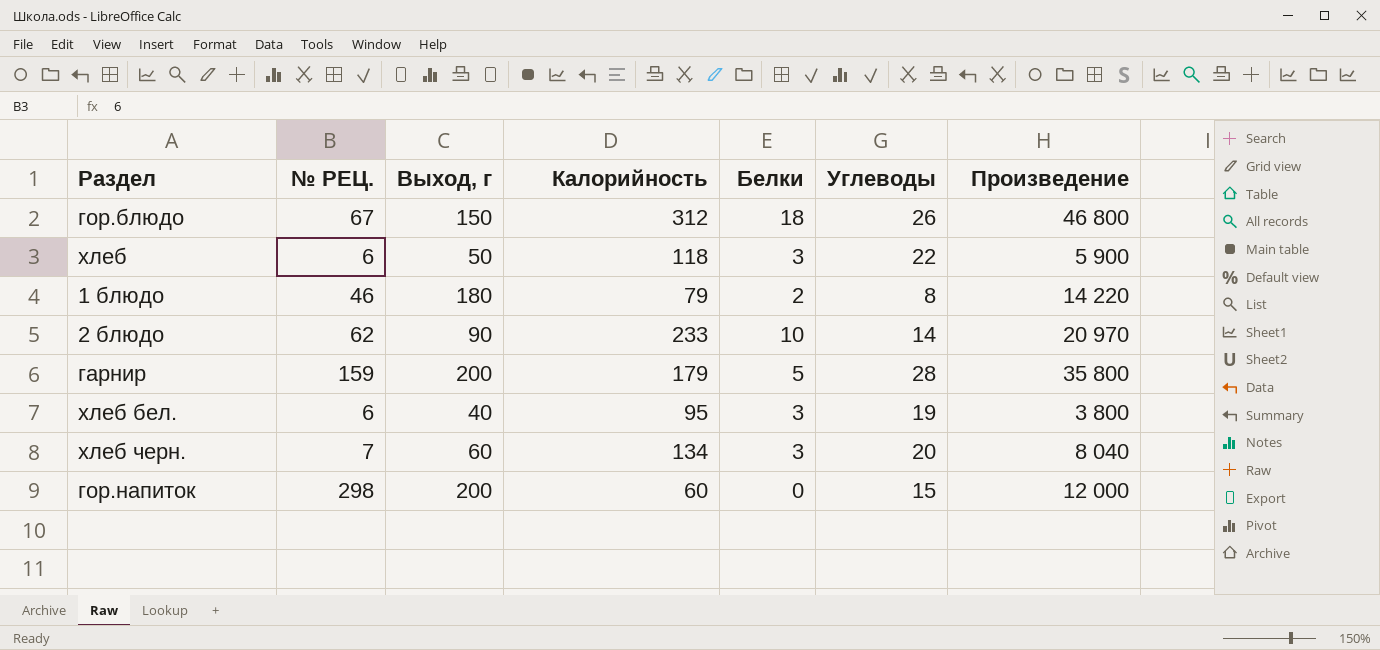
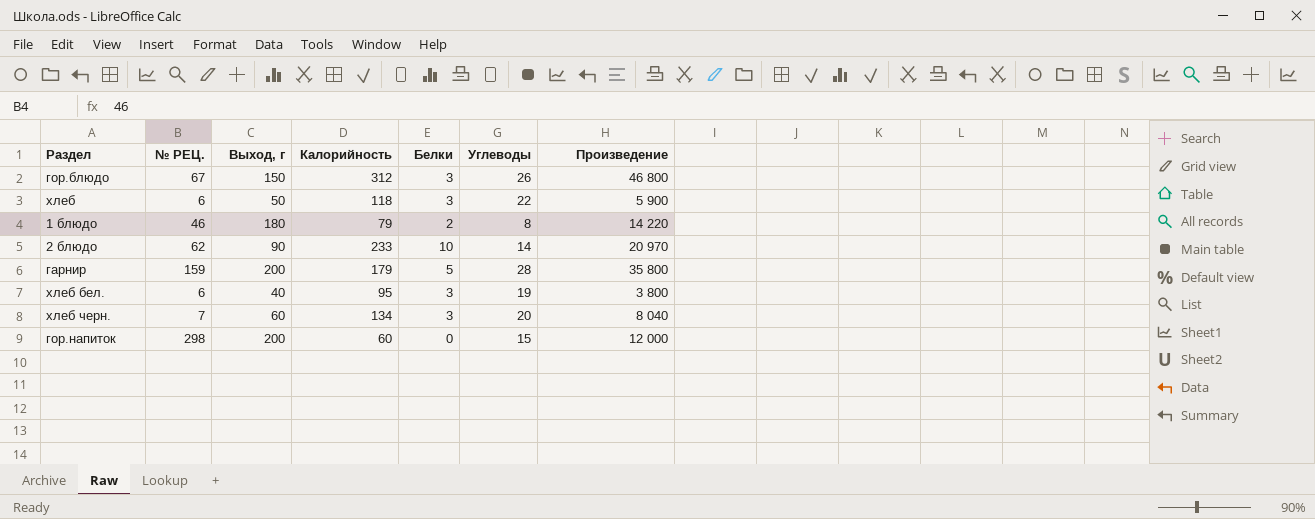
гор.блюдо | Белки: 18 -> 3

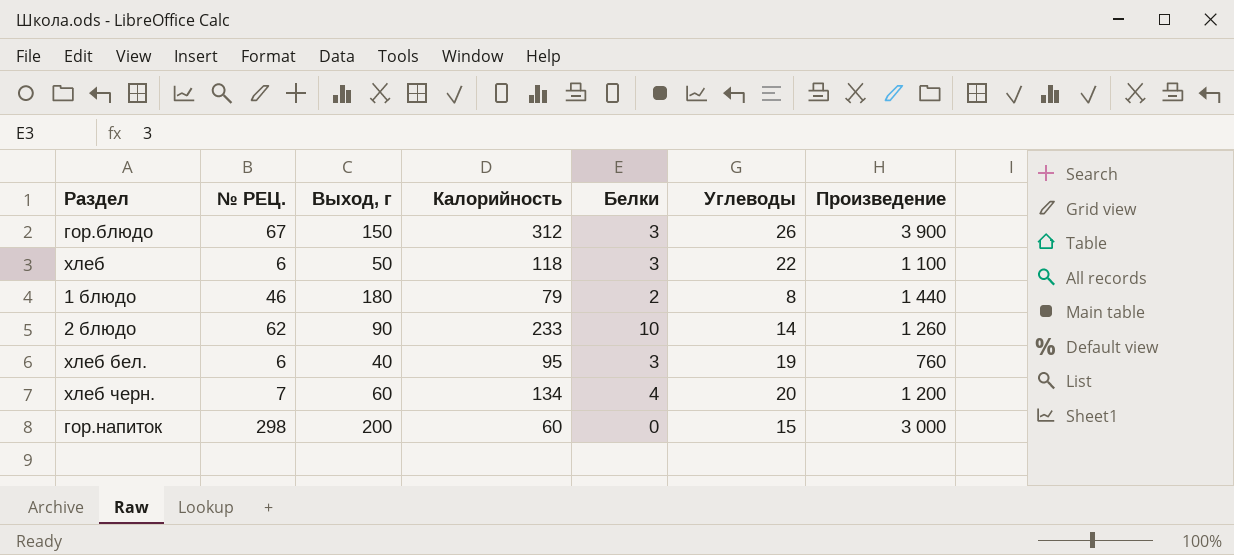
column Произведение | formula: [Выход, г] * [Калорийность] -> [Выход, г] * [Углеводы]
row гарнир: 159 | 200 | 179 | 5 | 28 | 35 800 -> none
хлеб черн. | Белки: 3 -> 4

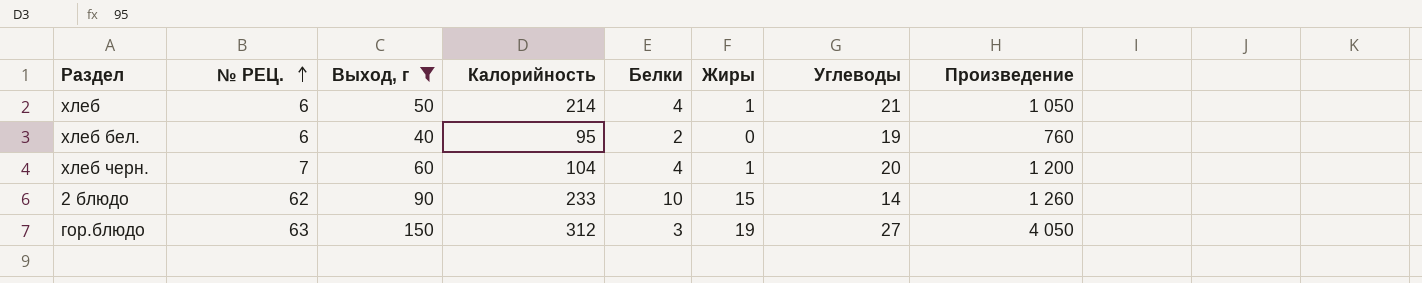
filter: none -> Выход, г <= 150
row order: none -> № РЕЦ. ascending
column Жиры | position: none -> 6
хлеб | Калорийность: 118 -> 214
хлеб | Белки: 3 -> 4
хлеб | Углеводы: 22 -> 21
хлеб | Произведение: 1 100 -> 1 050
хлеб бел. | Белки: 3 -> 2
хлеб черн. | Калорийность: 134 -> 104
гор.блюдо | № РЕЦ.: 67 -> 63
гор.блюдо | Углеводы: 26 -> 27
гор.блюдо | Произведение: 3 900 -> 4 050

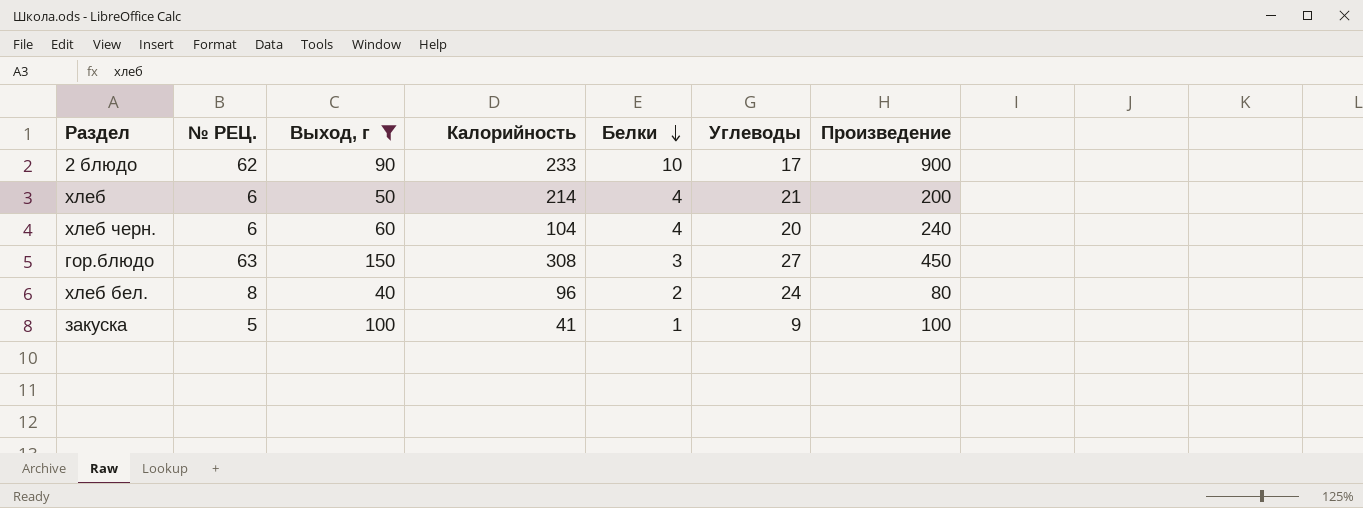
row order: № РЕЦ. ascending -> Белки descending
column Жиры | position: 6 -> none
column Произведение | formula: [Выход, г] * [Углеводы] -> [Выход, г] * [Белки]
2 блюдо | Углеводы: 14 -> 17
хлеб черн. | № РЕЦ.: 7 -> 6
гор.блюдо | Калорийность: 312 -> 308
хлеб бел. | № РЕЦ.: 6 -> 8
хлеб бел. | Калорийность: 95 -> 96
хлеб бел. | Углеводы: 19 -> 24
row закуска: none -> 5 | 100 | 41 | 1 | 9 | 100

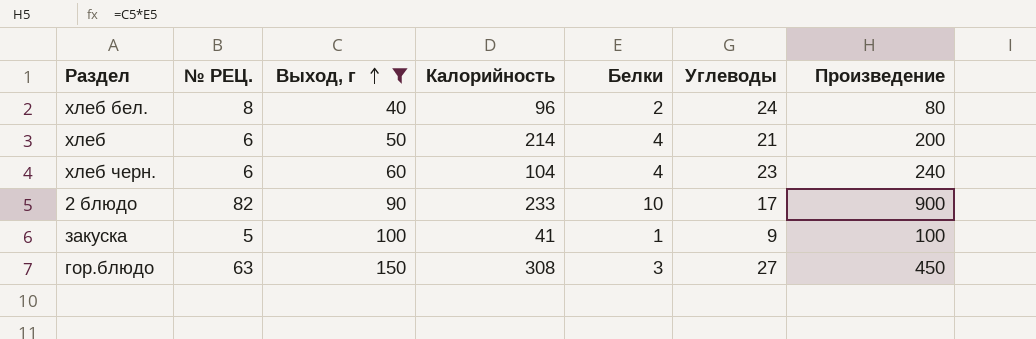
row order: Белки descending -> Выход, г ascending
хлеб черн. | Углеводы: 20 -> 23
2 блюдо | № РЕЦ.: 62 -> 82

